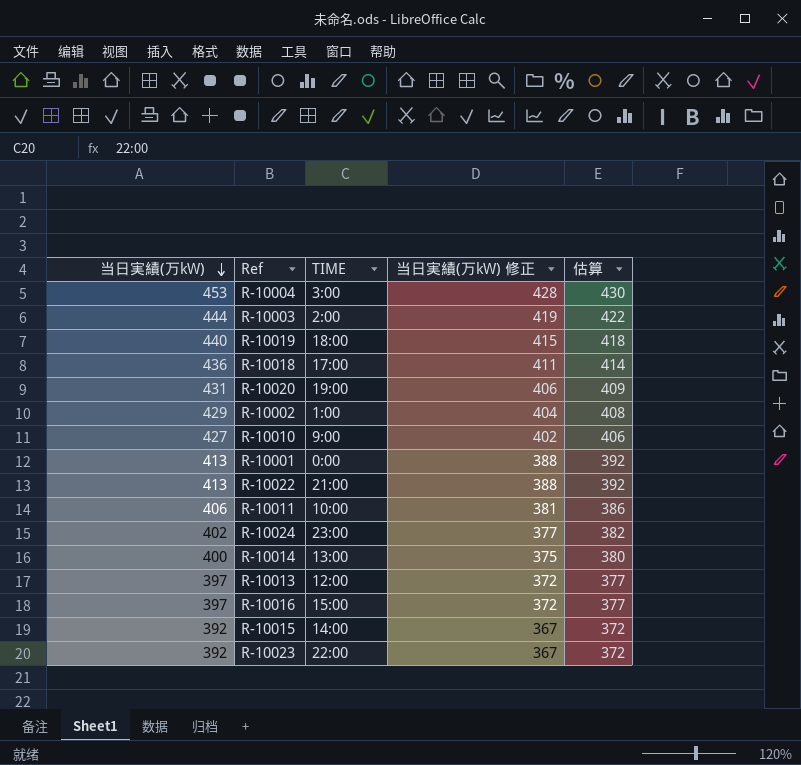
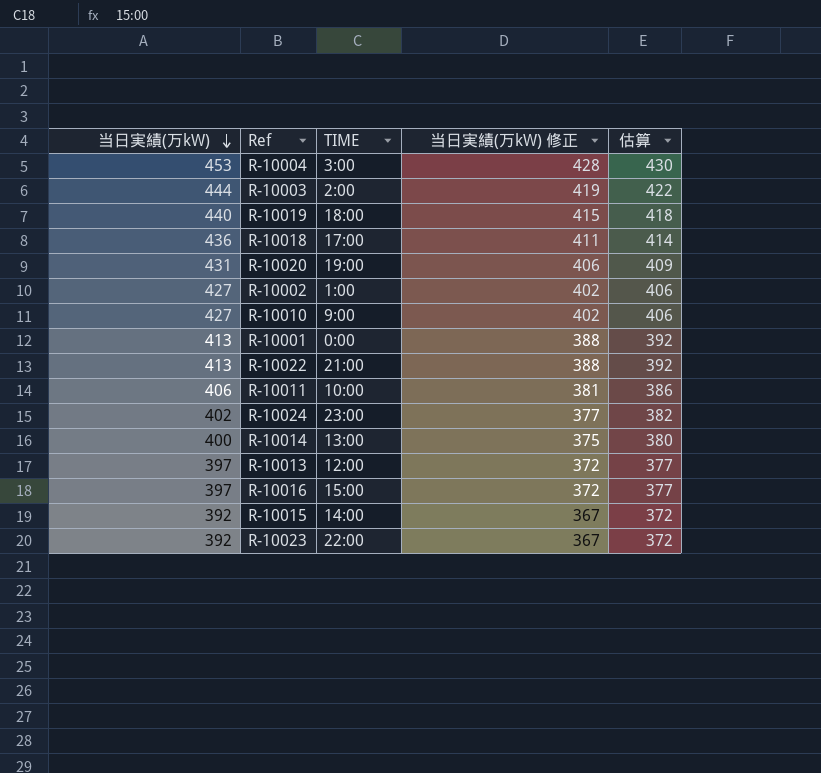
R-10002 | 当日実績(万kW): 429 -> 427
R-10002 | 当日実績(万kW) 修正: 404 -> 402
R-10002 | 估算: 408 -> 406

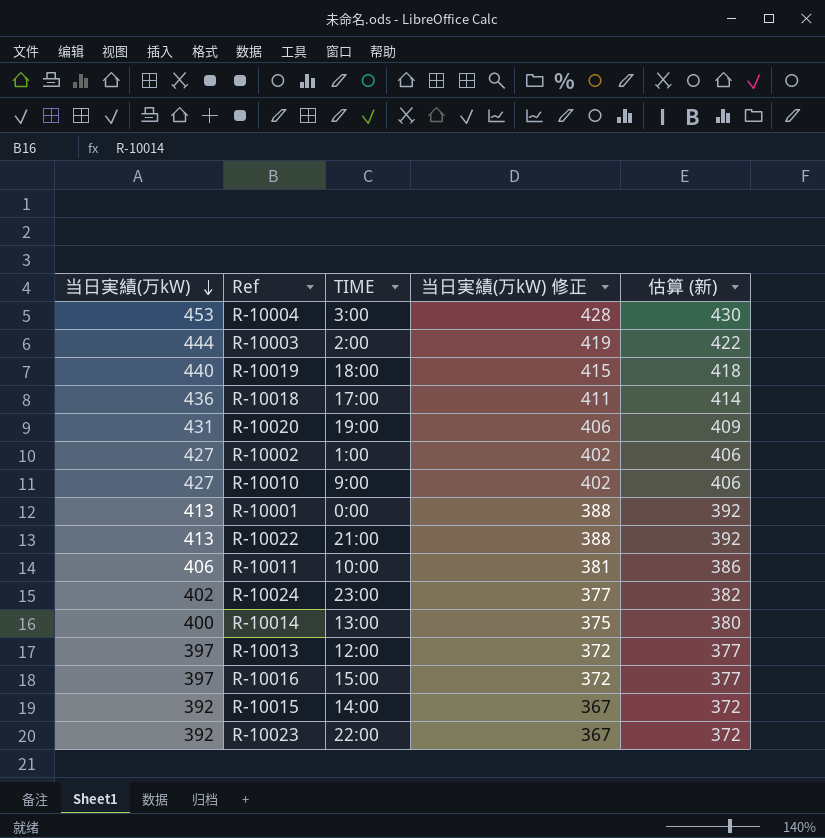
column name: 估算 -> 估算 (新)

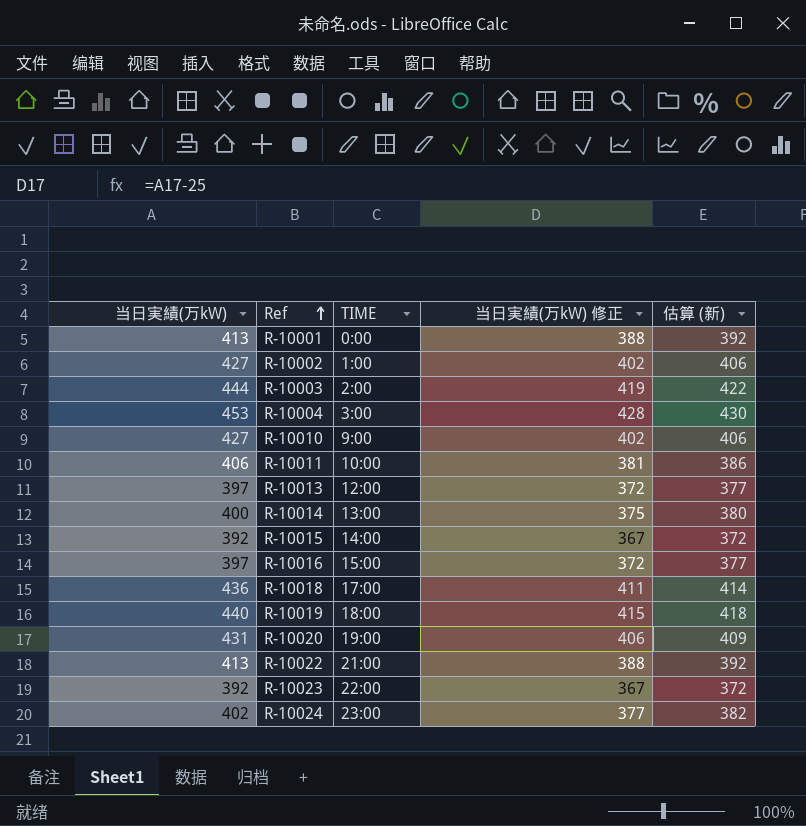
row order: 当日実績(万kW) descending -> Ref ascending

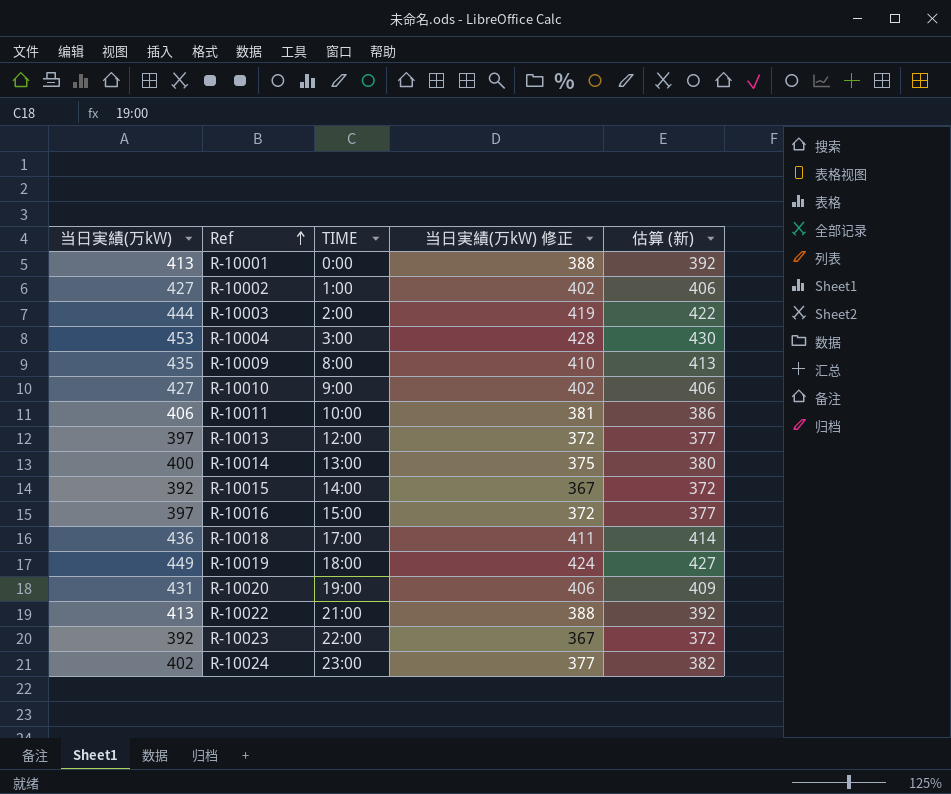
row R-10009: none -> 435 | 8:00 | 410 | 413
R-10019 | 当日実績(万kW): 440 -> 449
R-10019 | 当日実績(万kW) 修正: 415 -> 424
R-10019 | 估算 (新): 418 -> 427

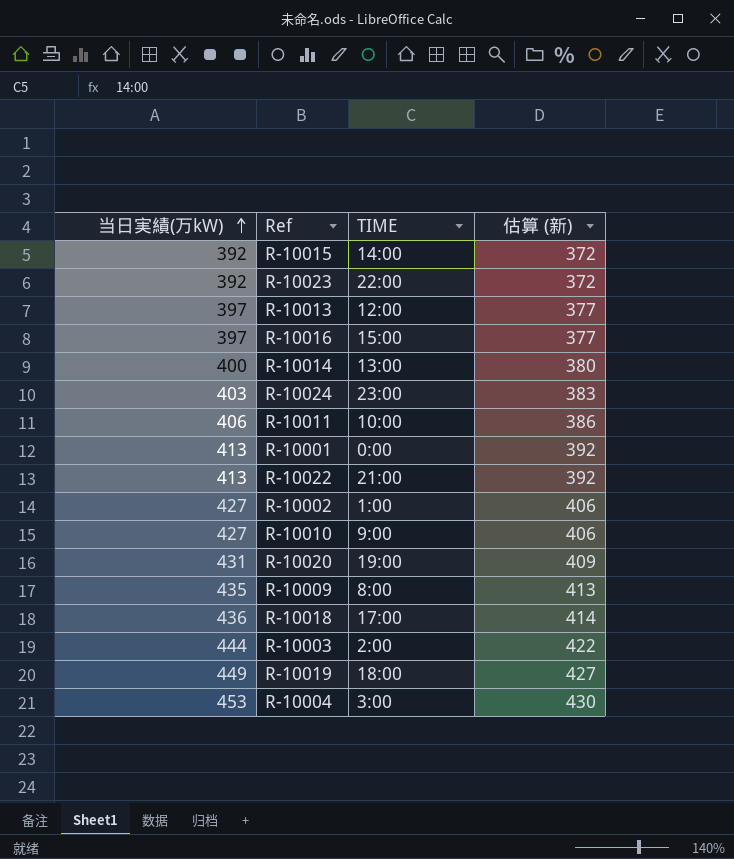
row order: Ref ascending -> 当日実績(万kW) ascending
column 当日実績(万kW) 修正 | formula: [当日実績(万kW)] - 25 -> none
R-10024 | 当日実績(万kW): 402 -> 403
R-10024 | 估算 (新): 382 -> 383

